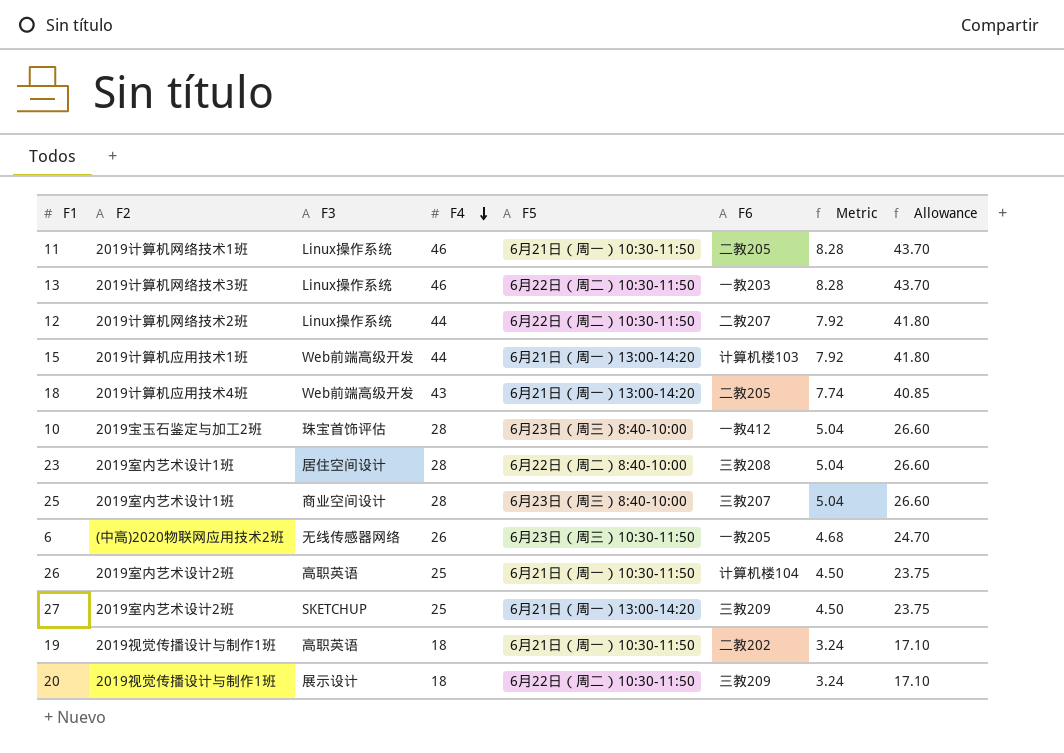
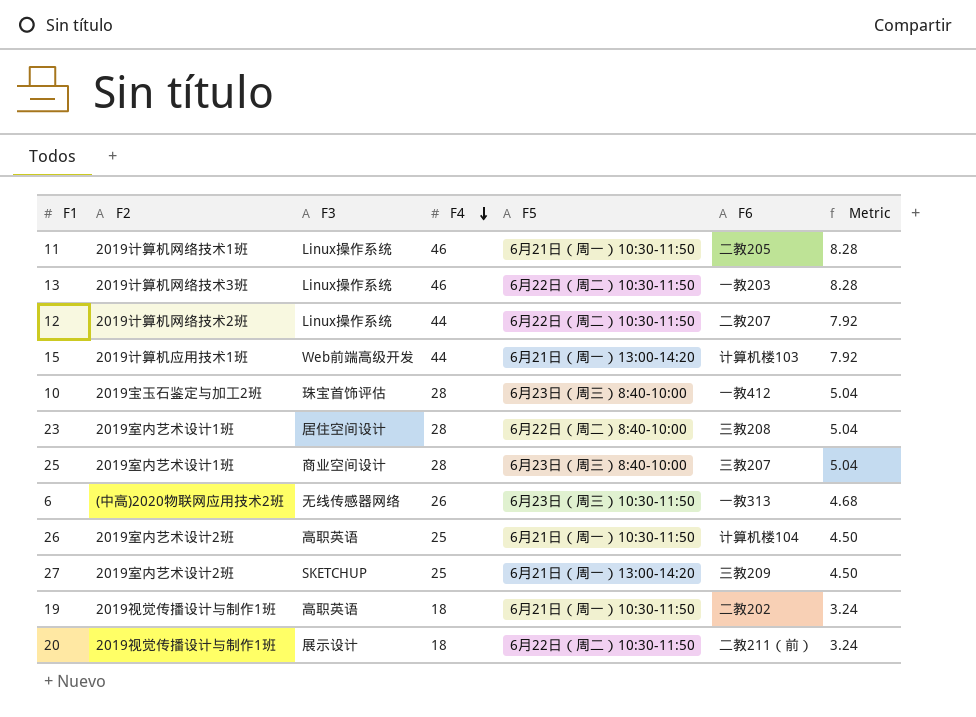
column Allowance | formula: [F4] * 0.95 -> none
row 18: 2019计算机应用技术4班 | Web前端高级开发 | 43 | 6月21日（周一）13:00-14:20 | 二教205 | 7.74 | 40.85 -> none
6 | F6: 一教205 -> 一教313
20 | F6: 三教209 -> 二教211（前）

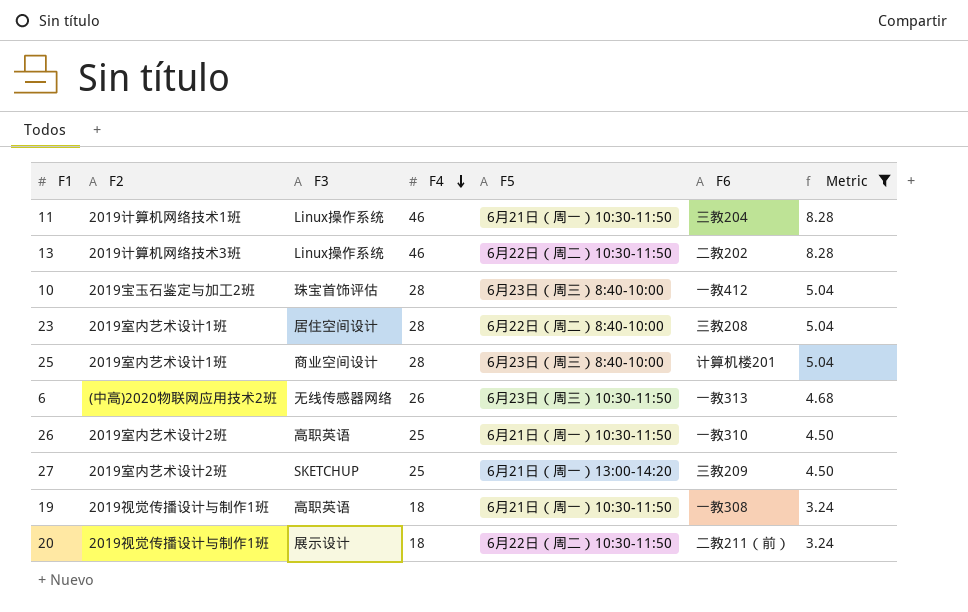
filter: none -> Metric != 7.92
11 | F6: 二教205 -> 三教204
13 | F6: 一教203 -> 二教202
25 | F6: 三教207 -> 计算机楼201
26 | F6: 计算机楼104 -> 一教310
19 | F6: 二教202 -> 一教308

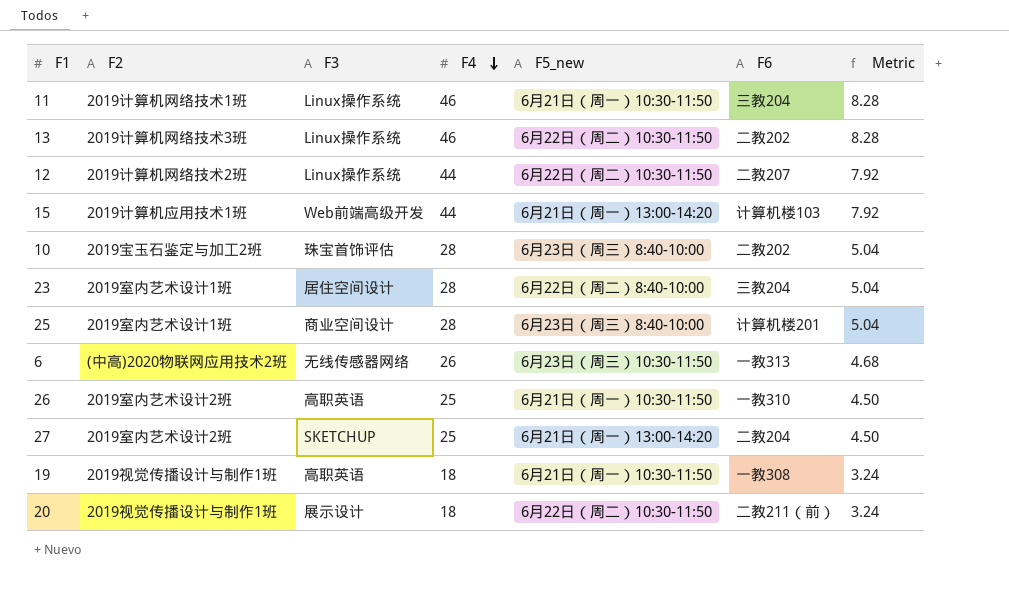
filter: Metric != 7.92 -> none
column name: F5 -> F5_new
10 | F6: 一教412 -> 二教202
23 | F6: 三教208 -> 三教204
27 | F6: 三教209 -> 二教204

